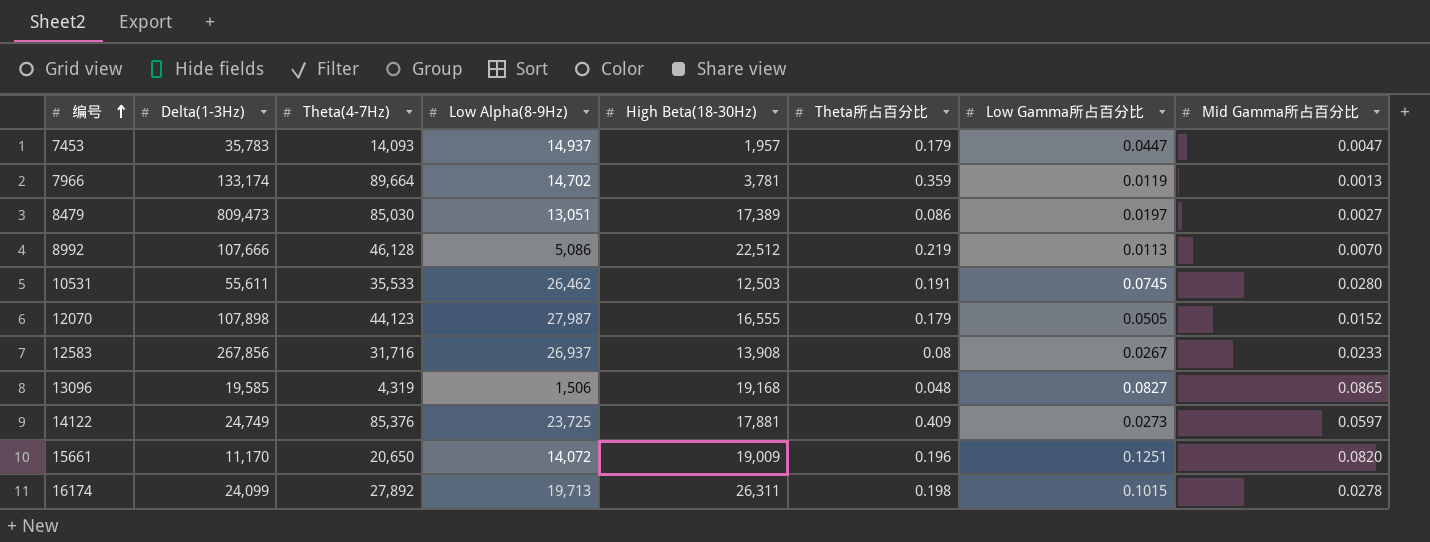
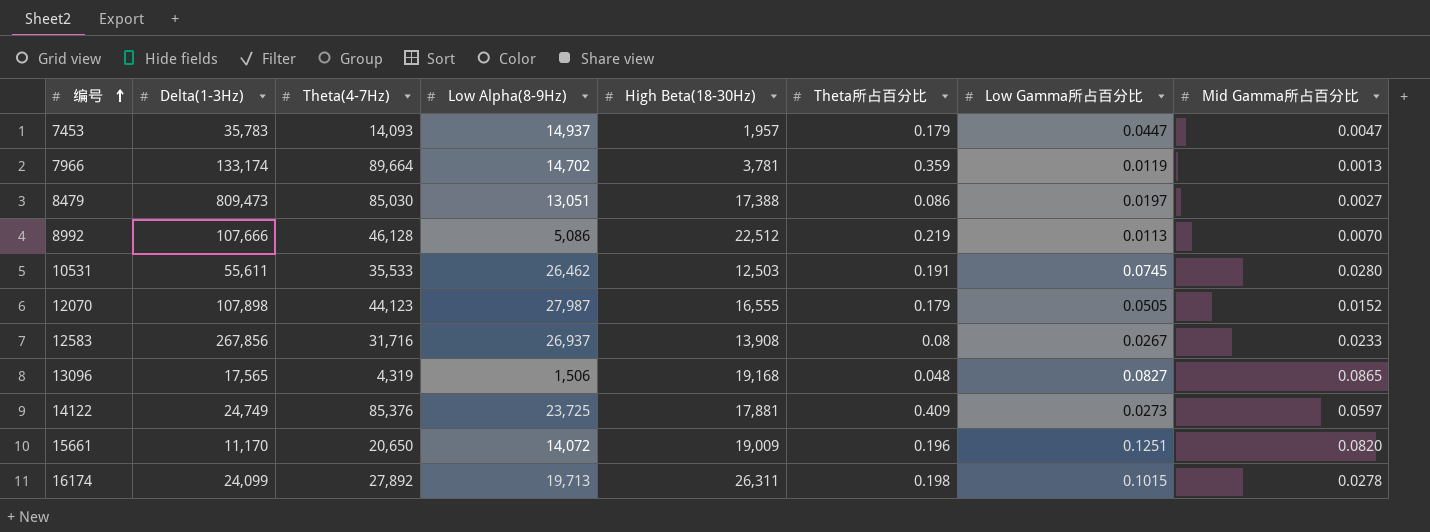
8479 | High Beta(18-30Hz): 17,389 -> 17,388
13096 | Delta(1-3Hz): 19,585 -> 17,565

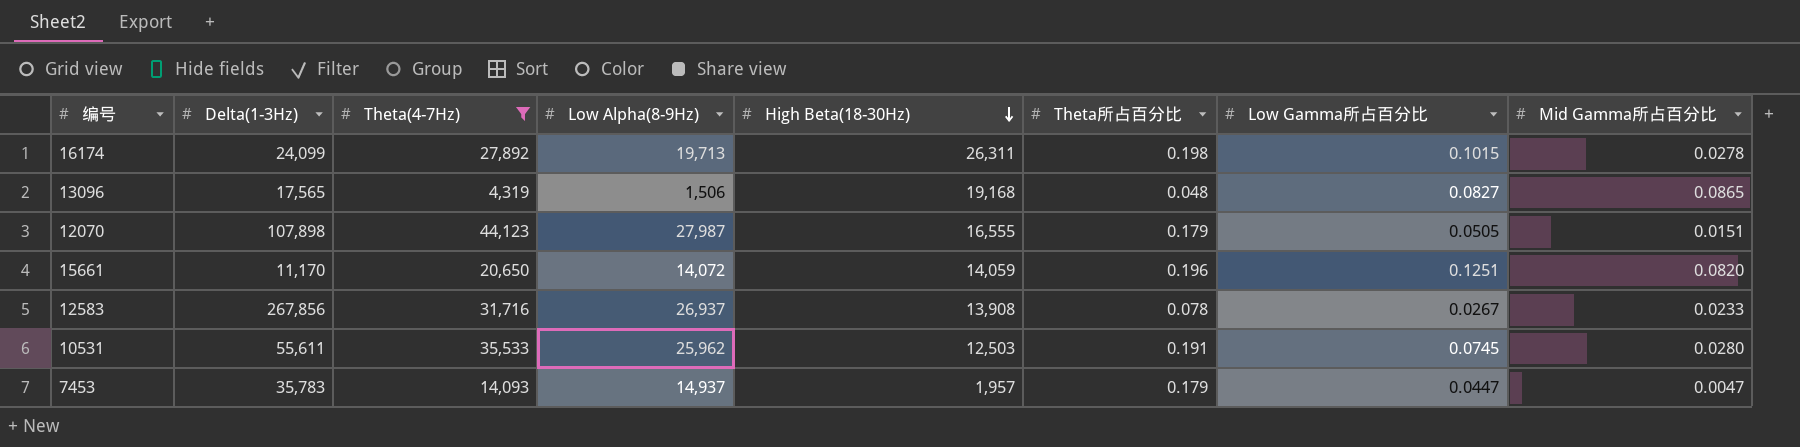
filter: none -> Theta(4-7Hz) <= 44,123
row order: 编号 ascending -> High Beta(18-30Hz) descending
12070 | Mid Gamma所占百分比: 0.0152 -> 0.0151
15661 | High Beta(18-30Hz): 19,009 -> 14,059
12583 | Theta所占百分比: 0.08 -> 0.078
10531 | Low Alpha(8-9Hz): 26,462 -> 25,962

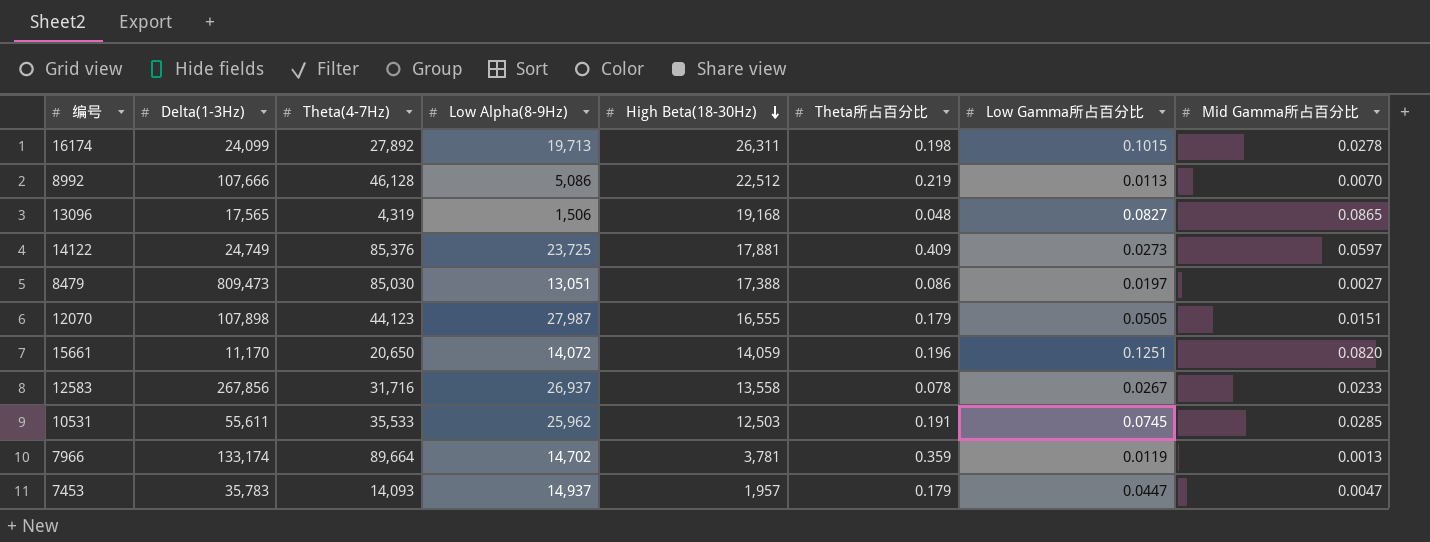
filter: Theta(4-7Hz) <= 44,123 -> none
12583 | High Beta(18-30Hz): 13,908 -> 13,558
10531 | Mid Gamma所占百分比: 0.0280 -> 0.0285

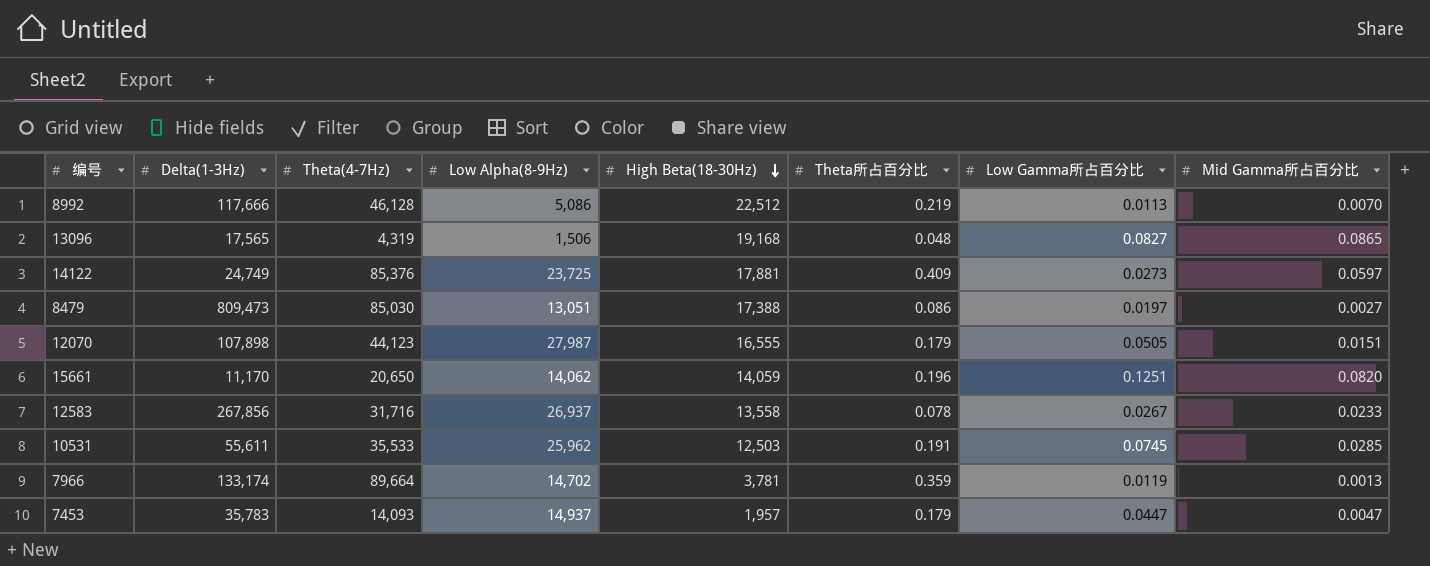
row 16174: 24,099 | 27,892 | 19,713 | 26,311 | 0.198 | 0.1015 | 0.0278 -> none
8992 | Delta(1-3Hz): 107,666 -> 117,666
15661 | Low Alpha(8-9Hz): 14,072 -> 14,062

